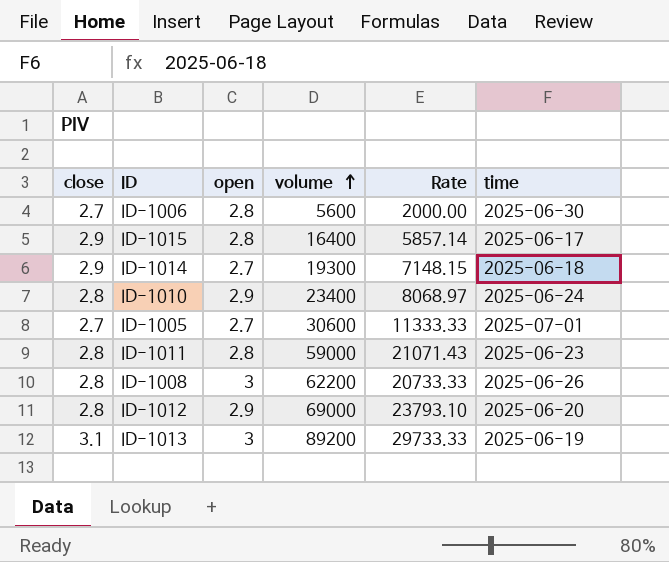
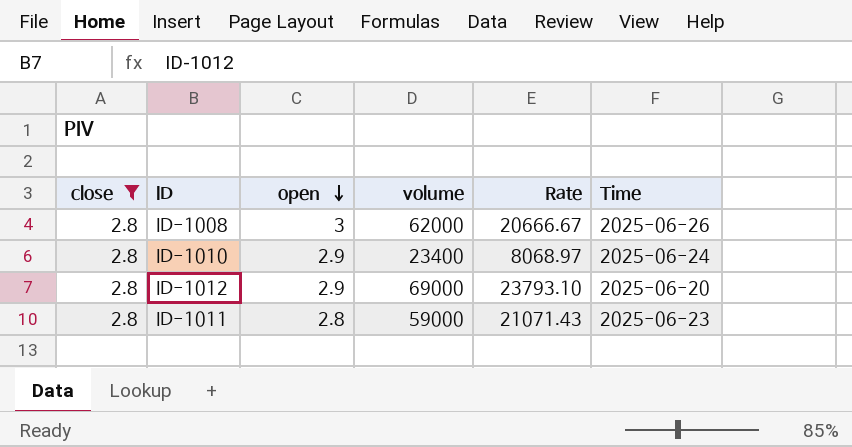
filter: none -> close = 2.8
row order: volume ascending -> open descending
column name: time -> Time
ID-1008 | volume: 62200 -> 62000
ID-1008 | Rate: 20733.33 -> 20666.67

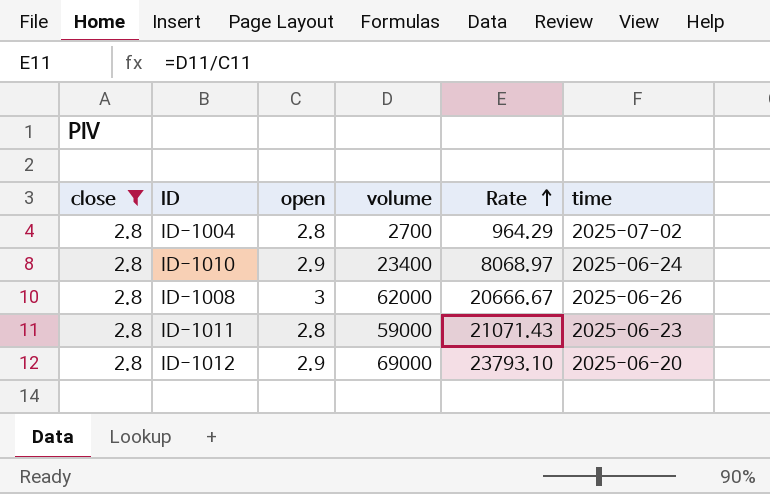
row order: open descending -> Rate ascending
column name: Time -> time
row ID-1004: none -> 2.8 | 2.8 | 2700 | 964.29 | 2025-07-02

